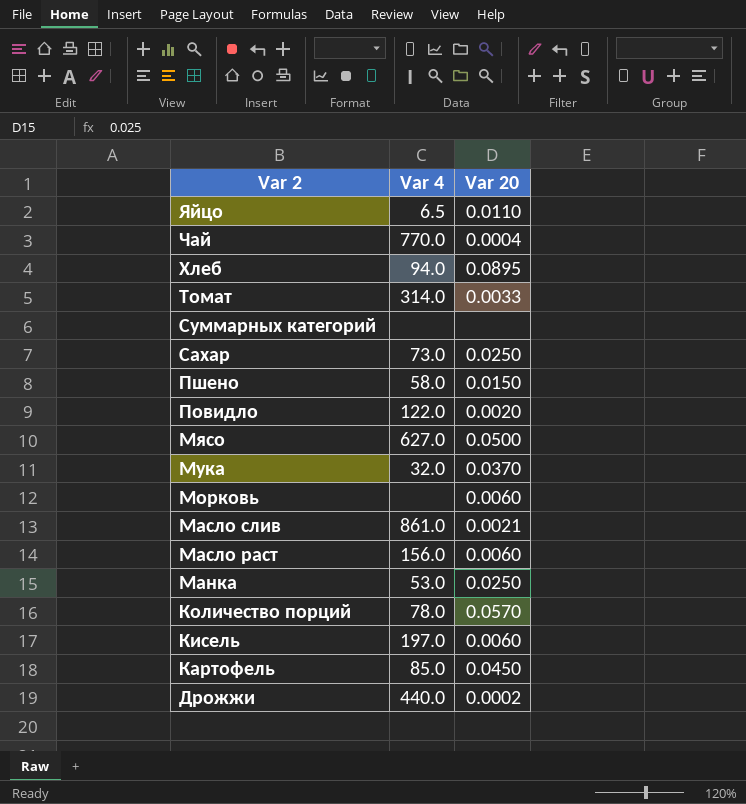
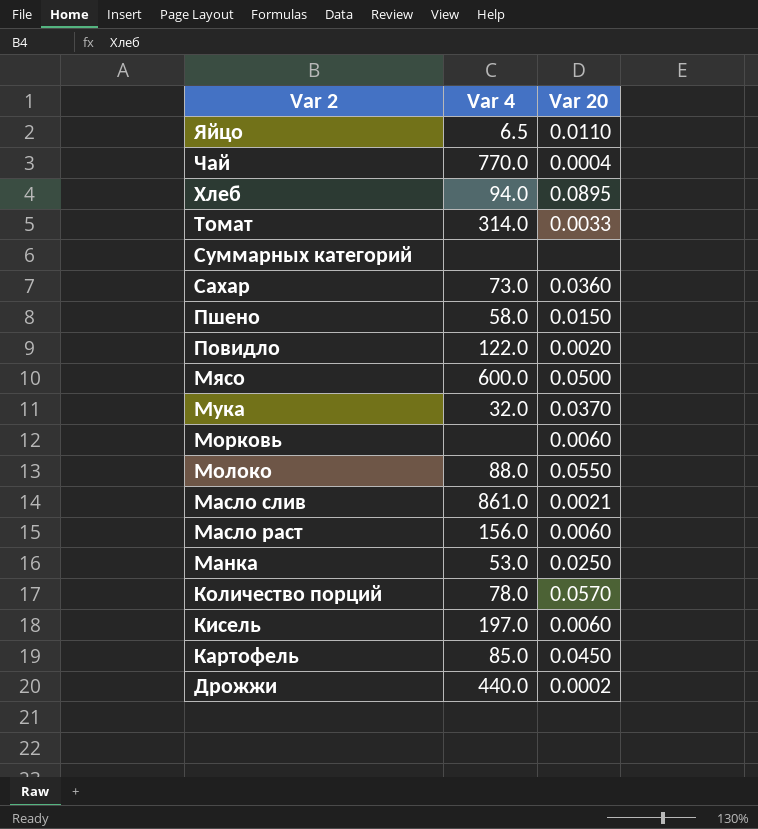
Сахар | Var 20: 0.0250 -> 0.0360
Мясо | Var 4: 627.0 -> 600.0
row Молоко: none -> 88.0 | 0.0550

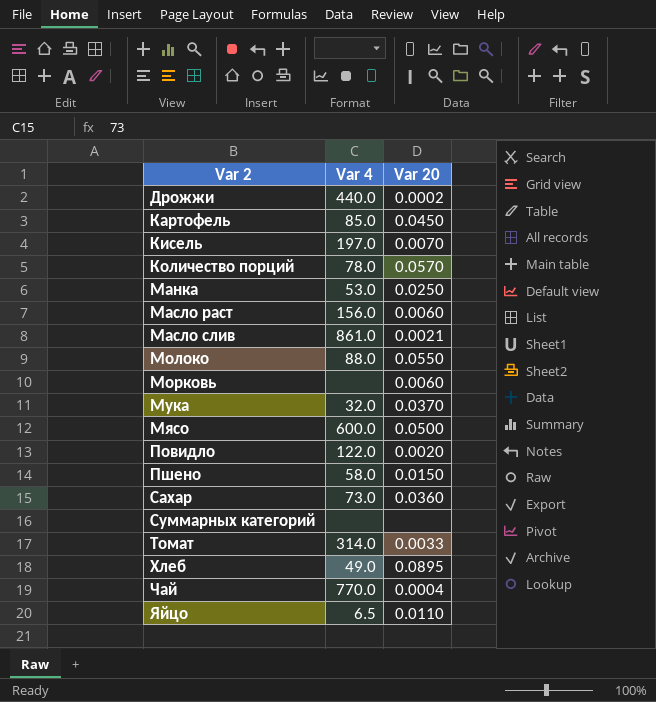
row order: Var 2 descending -> Var 2 ascending
Кисель | Var 20: 0.0060 -> 0.0070
Хлеб | Var 4: 94.0 -> 49.0

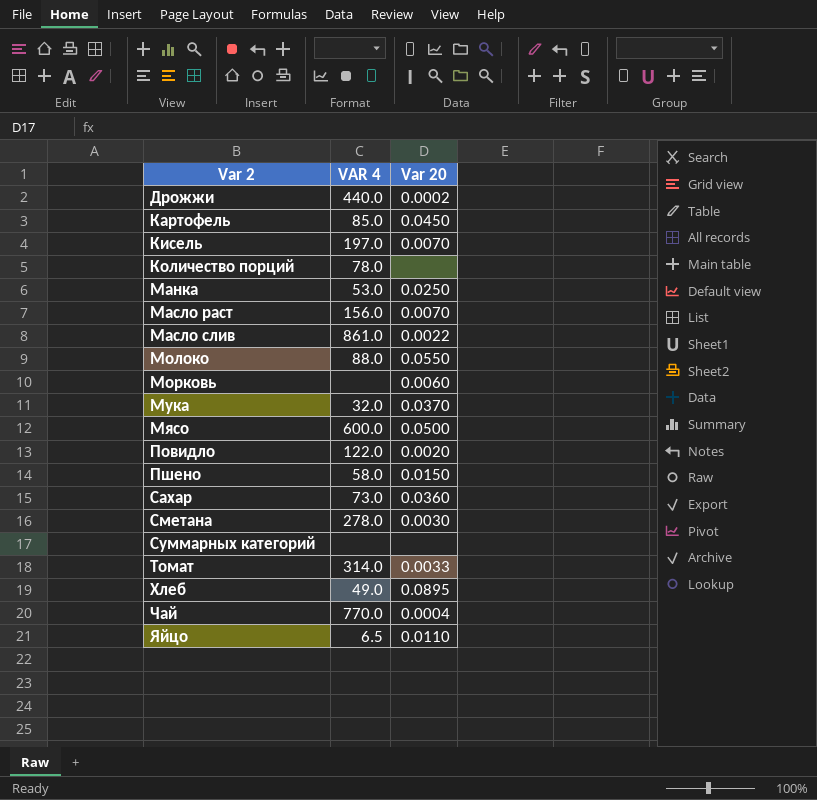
column name: Var 4 -> VAR 4
Количество порций | Var 20: 0.0570 -> none
Масло раст | Var 20: 0.0060 -> 0.0070
Масло слив | Var 20: 0.0021 -> 0.0022
row Сметана: none -> 278.0 | 0.0030

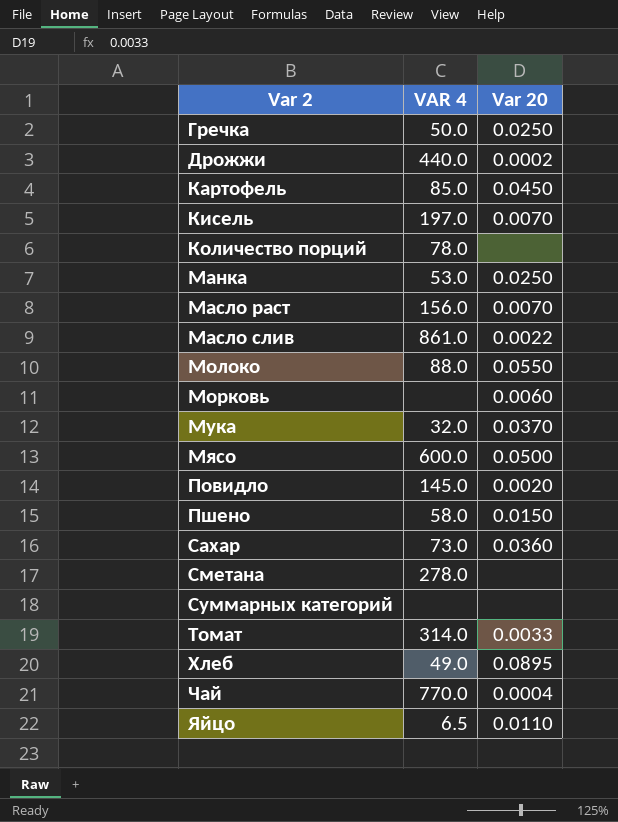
row Гречка: none -> 50.0 | 0.0250
Повидло | VAR 4: 122.0 -> 145.0
Сметана | Var 20: 0.0030 -> none

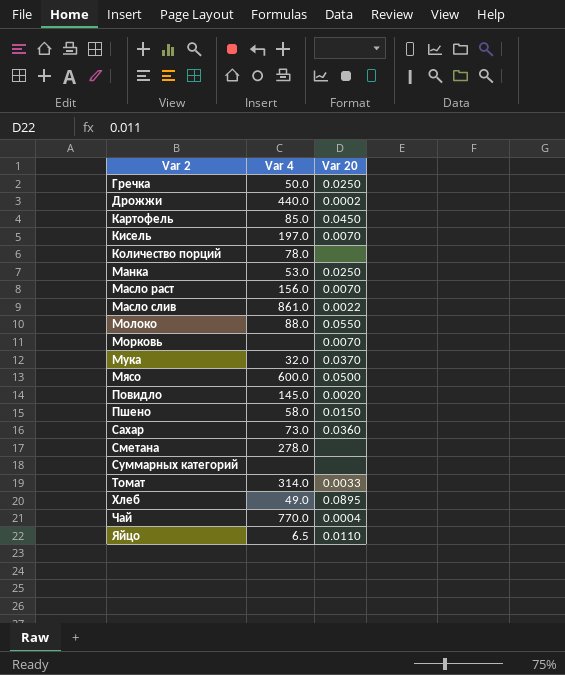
column name: VAR 4 -> Var 4
Морковь | Var 20: 0.0060 -> 0.0070

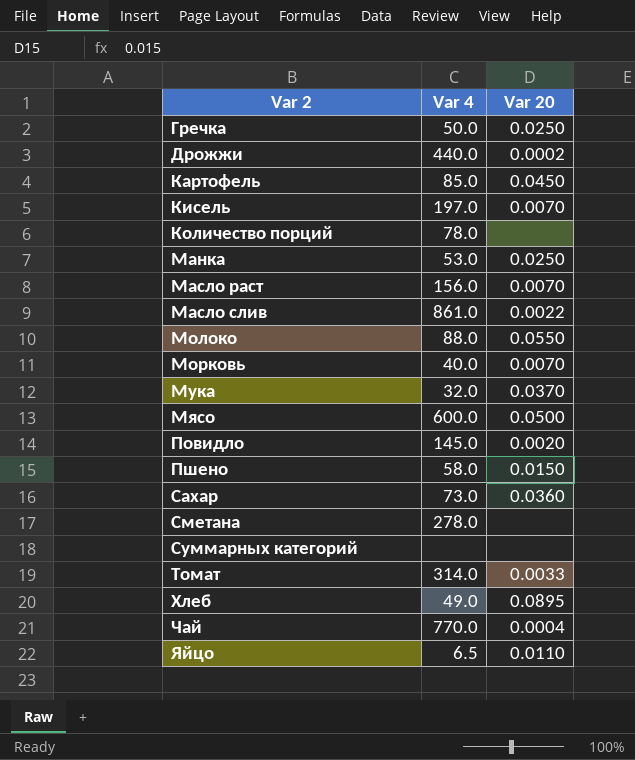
Морковь | Var 4: none -> 40.0

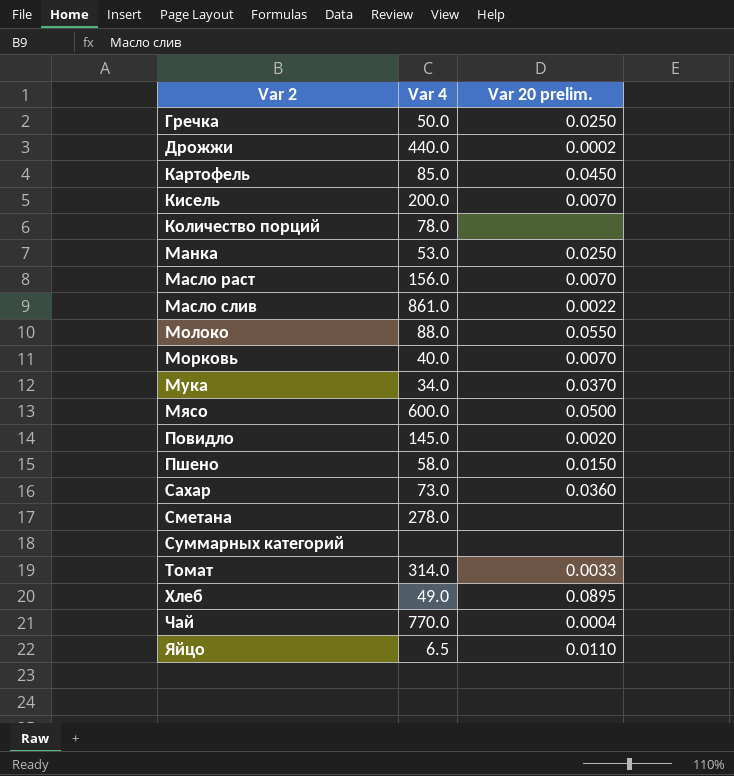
column name: Var 20 -> Var 20 prelim.
Кисель | Var 4: 197.0 -> 200.0
Мука | Var 4: 32.0 -> 34.0

